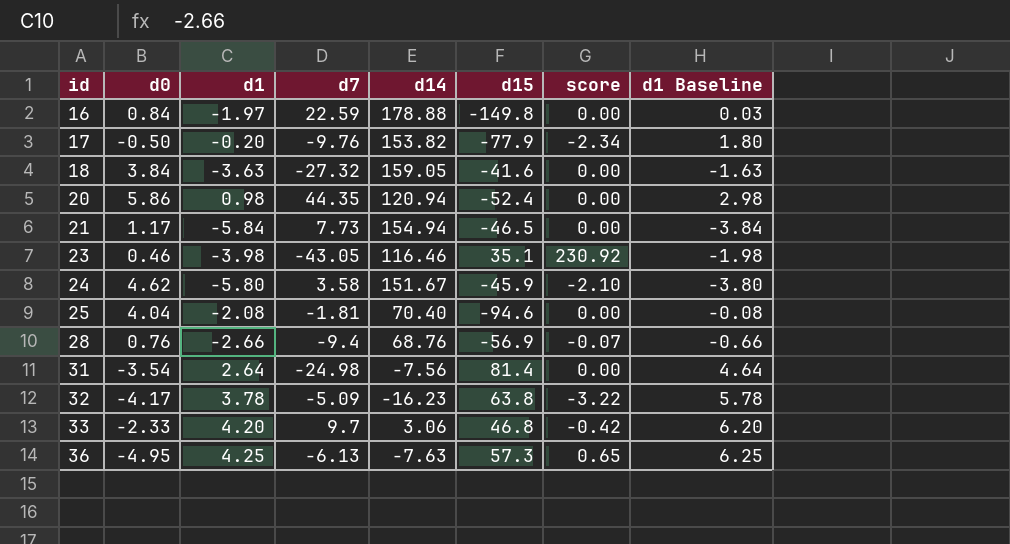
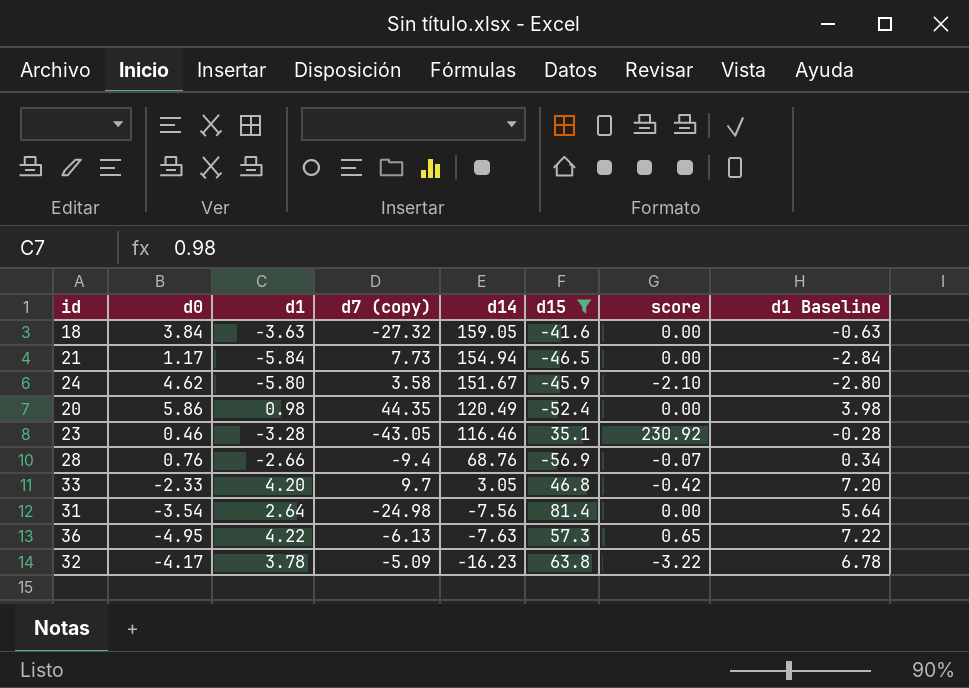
filter: none -> d15 >= -56.9
row order: id ascending -> d14 descending
column name: d7 -> d7 (copy)
column d1 Baseline | formula: [d1] + 2 -> [d1] + 3
20 | d14: 120.94 -> 120.49
23 | d1: -3.98 -> -3.28
33 | d14: 3.06 -> 3.05
36 | d1: 4.25 -> 4.22

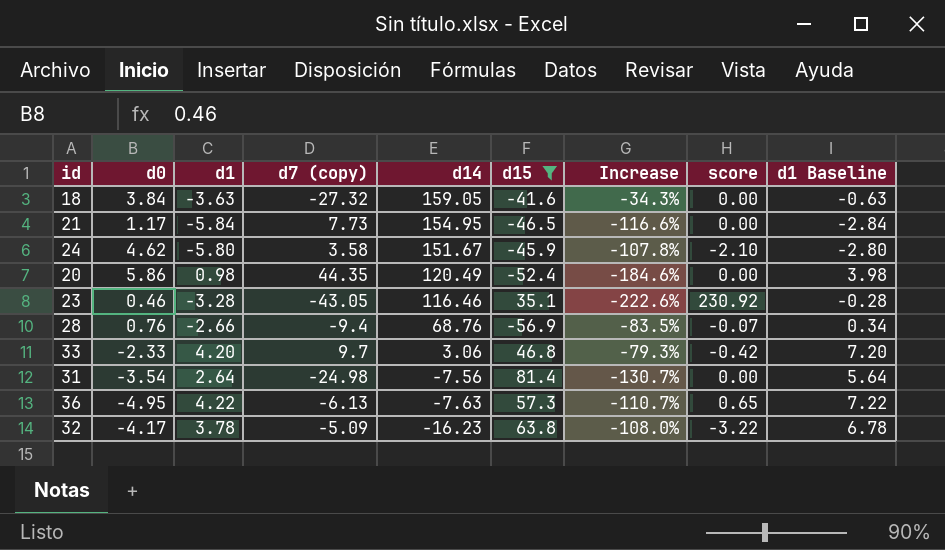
column Increase | formula: none -> ([d7 (copy)] - [d15]) / [d15]
21 | d14: 154.94 -> 154.95
33 | d14: 3.05 -> 3.06

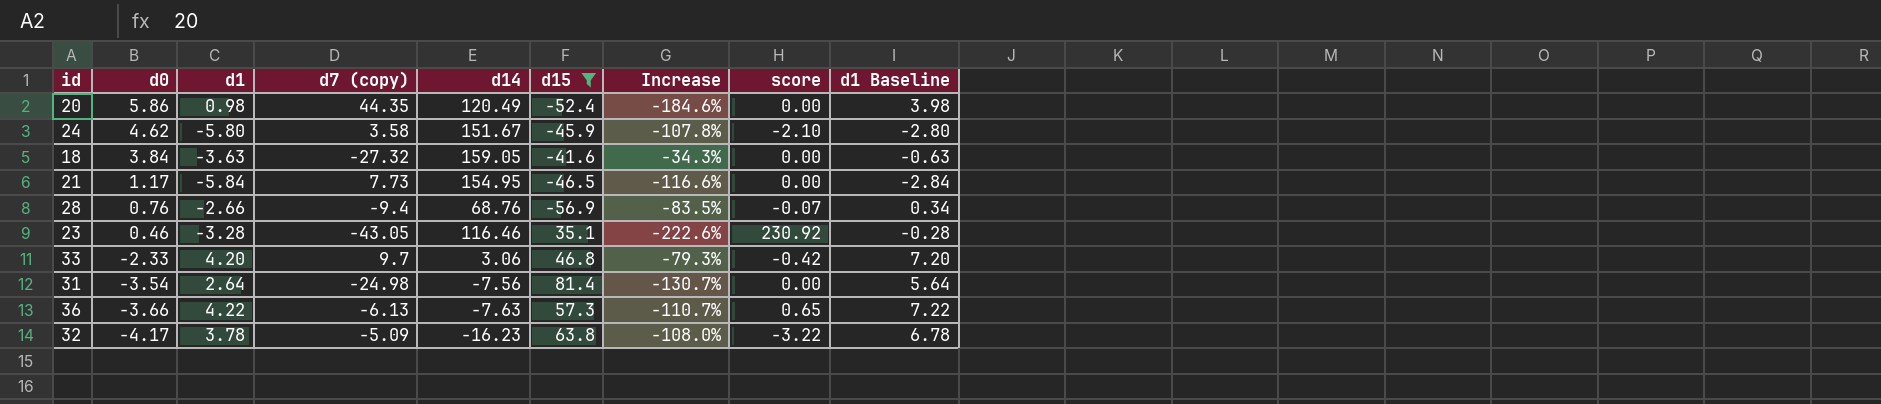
row order: d14 descending -> d0 descending
36 | d0: -4.95 -> -3.66

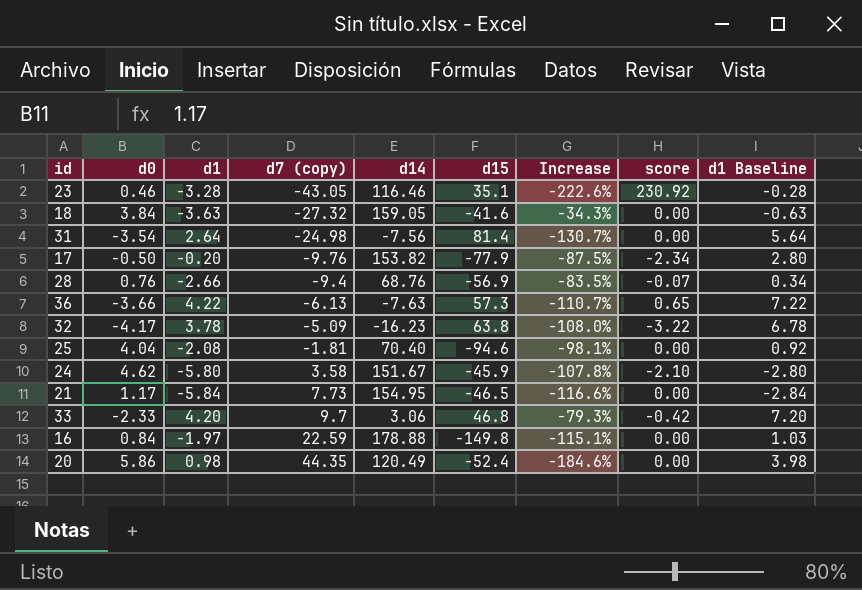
filter: d15 >= -56.9 -> none
row order: d0 descending -> d7 (copy) ascending

